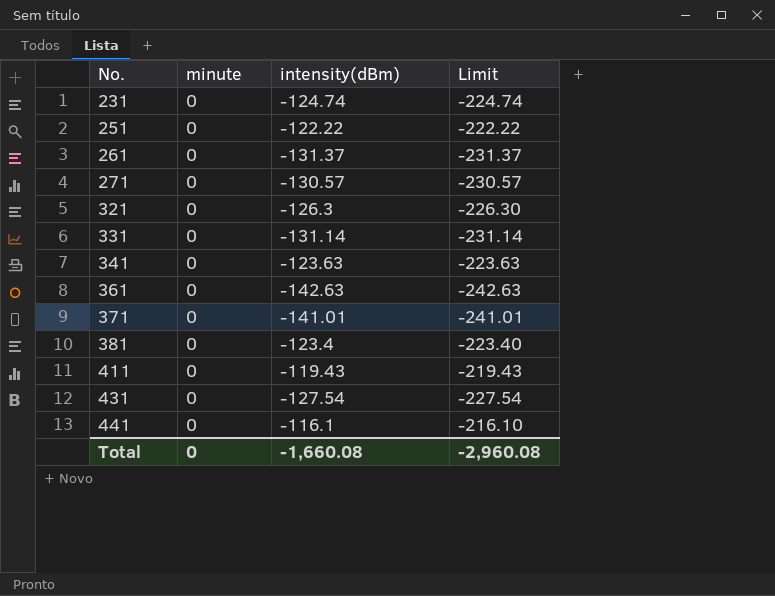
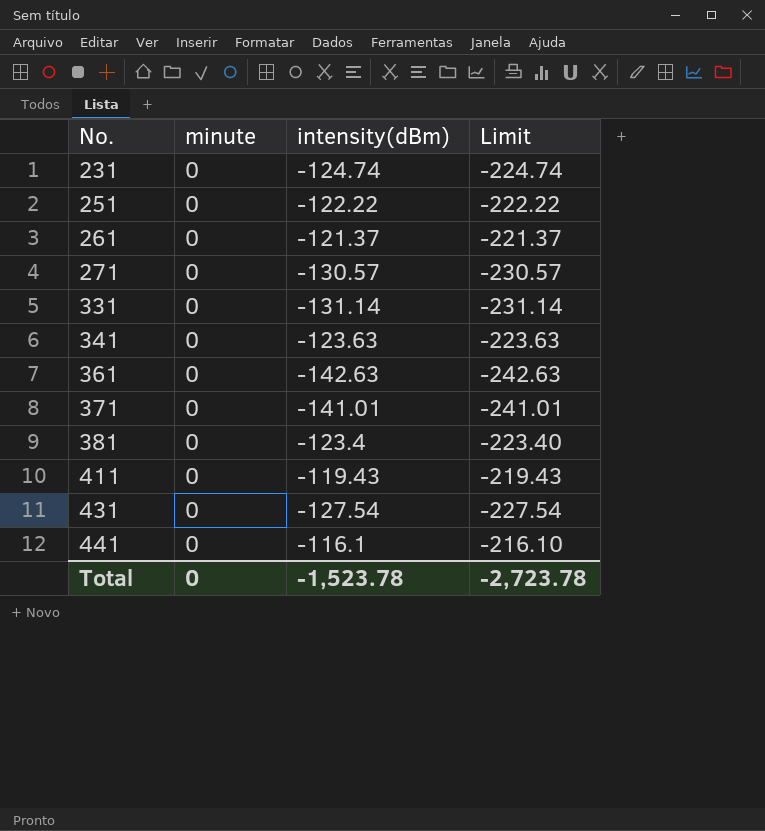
row 321: 0 | -126.3 | -226.30 -> none
261 | intensity(dBm): -131.37 -> -121.37
261 | Limit: -231.37 -> -221.37
Total | intensity(dBm): -1,660.08 -> -1,523.78
Total | Limit: -2,960.08 -> -2,723.78

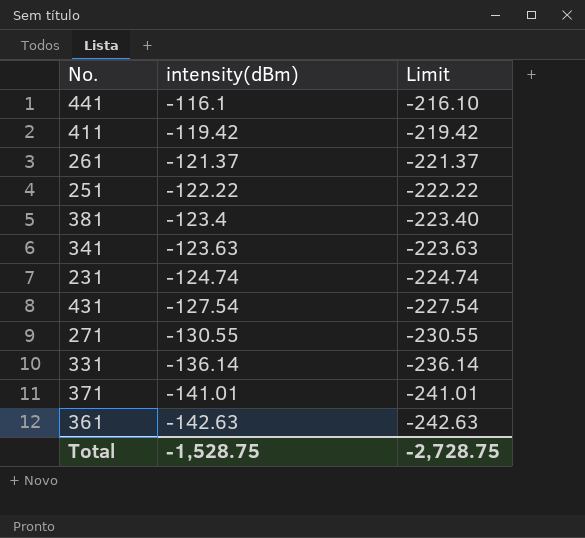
row order: No. ascending -> intensity(dBm) descending
column minute | position: 2 -> none
411 | intensity(dBm): -119.43 -> -119.42
411 | Limit: -219.43 -> -219.42
271 | intensity(dBm): -130.57 -> -130.55
271 | Limit: -230.57 -> -230.55
331 | intensity(dBm): -131.14 -> -136.14
331 | Limit: -231.14 -> -236.14
Total | intensity(dBm): -1,523.78 -> -1,528.75
Total | Limit: -2,723.78 -> -2,728.75

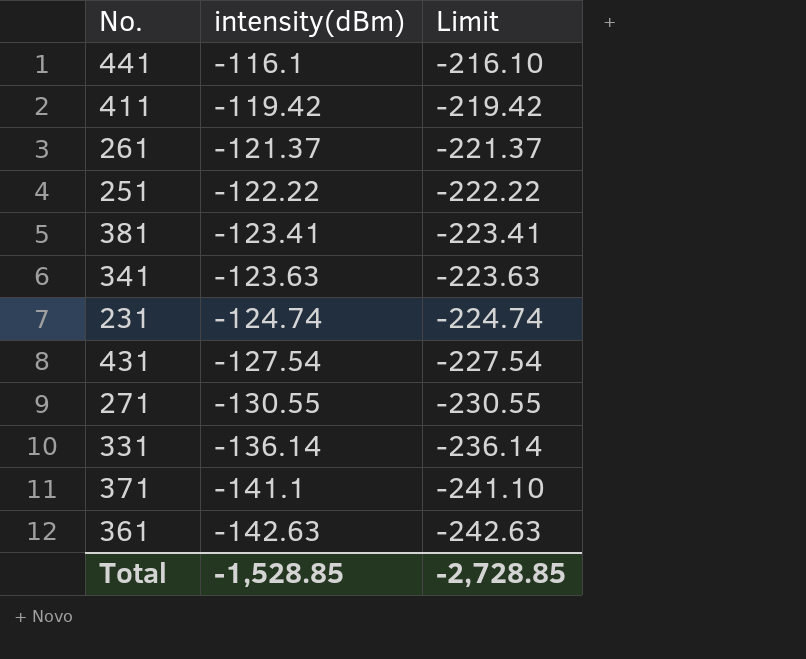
381 | intensity(dBm): -123.4 -> -123.41
381 | Limit: -223.40 -> -223.41
371 | intensity(dBm): -141.01 -> -141.1
371 | Limit: -241.01 -> -241.10
Total | intensity(dBm): -1,528.75 -> -1,528.85
Total | Limit: -2,728.75 -> -2,728.85

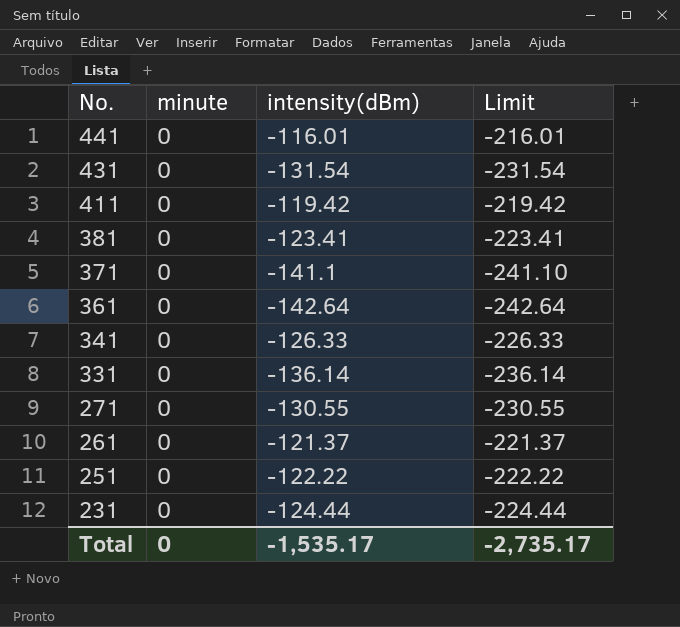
row order: intensity(dBm) descending -> No. descending
column minute | position: none -> 2
441 | intensity(dBm): -116.1 -> -116.01
441 | Limit: -216.10 -> -216.01
431 | intensity(dBm): -127.54 -> -131.54
431 | Limit: -227.54 -> -231.54
361 | intensity(dBm): -142.63 -> -142.64
361 | Limit: -242.63 -> -242.64
341 | intensity(dBm): -123.63 -> -126.33
341 | Limit: -223.63 -> -226.33
231 | intensity(dBm): -124.74 -> -124.44
231 | Limit: -224.74 -> -224.44
Total | intensity(dBm): -1,528.85 -> -1,535.17
Total | Limit: -2,728.85 -> -2,735.17

